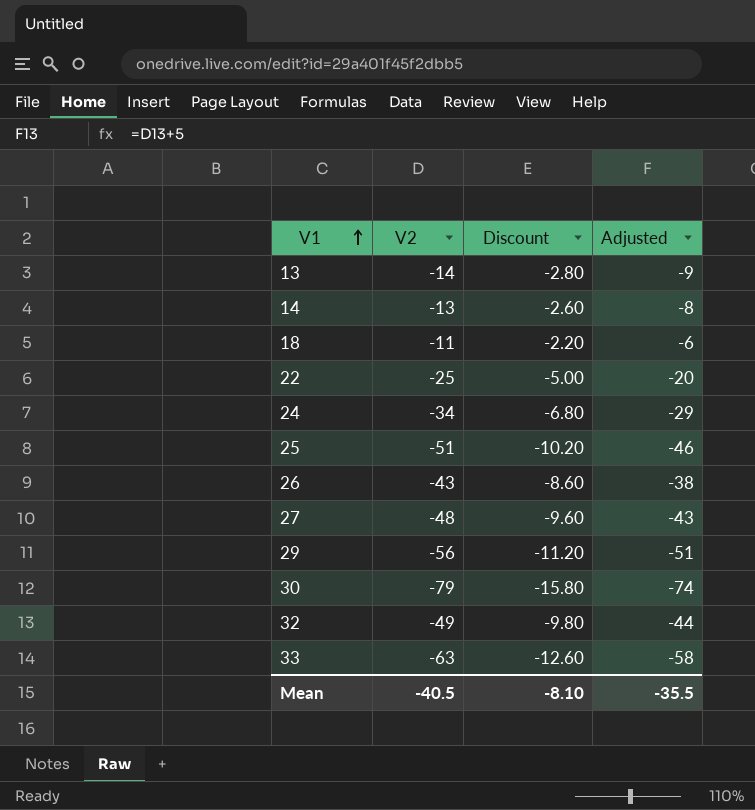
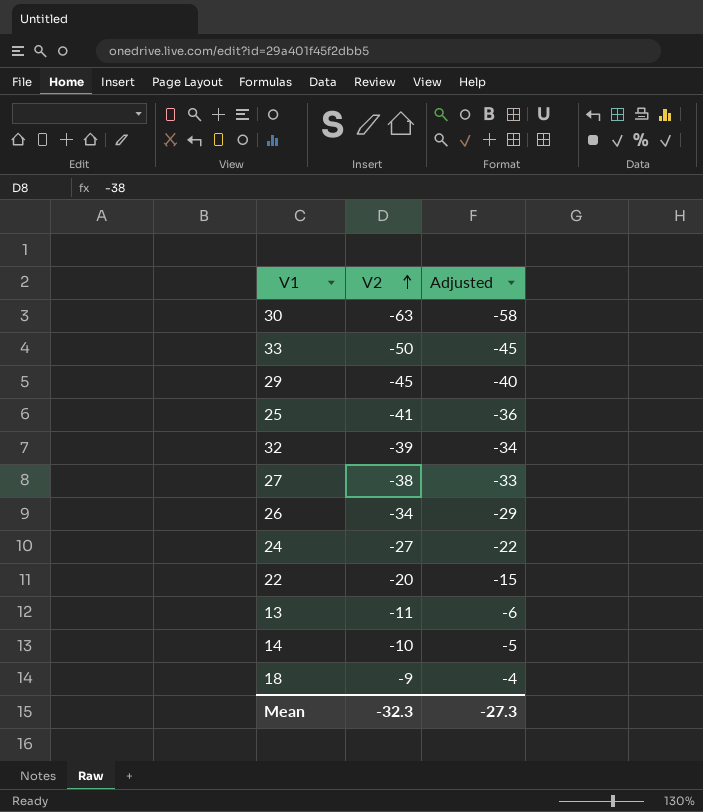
row order: V1 ascending -> V2 ascending
column Discount | formula: [V2] * 0.2 -> none
30 | V2: -79 -> -63
30 | Adjusted: -74 -> -58
33 | V2: -63 -> -50
33 | Adjusted: -58 -> -45
29 | V2: -56 -> -45
29 | Adjusted: -51 -> -40
25 | V2: -51 -> -41
25 | Adjusted: -46 -> -36
32 | V2: -49 -> -39
32 | Adjusted: -44 -> -34
27 | V2: -48 -> -38
27 | Adjusted: -43 -> -33
26 | V2: -43 -> -34
26 | Adjusted: -38 -> -29
24 | V2: -34 -> -27
24 | Adjusted: -29 -> -22
22 | V2: -25 -> -20
22 | Adjusted: -20 -> -15
13 | V2: -14 -> -11
13 | Adjusted: -9 -> -6
14 | V2: -13 -> -10
14 | Adjusted: -8 -> -5
18 | V2: -11 -> -9
18 | Adjusted: -6 -> -4
Mean | V2: -40.5 -> -32.3
Mean | Adjusted: -35.5 -> -27.3

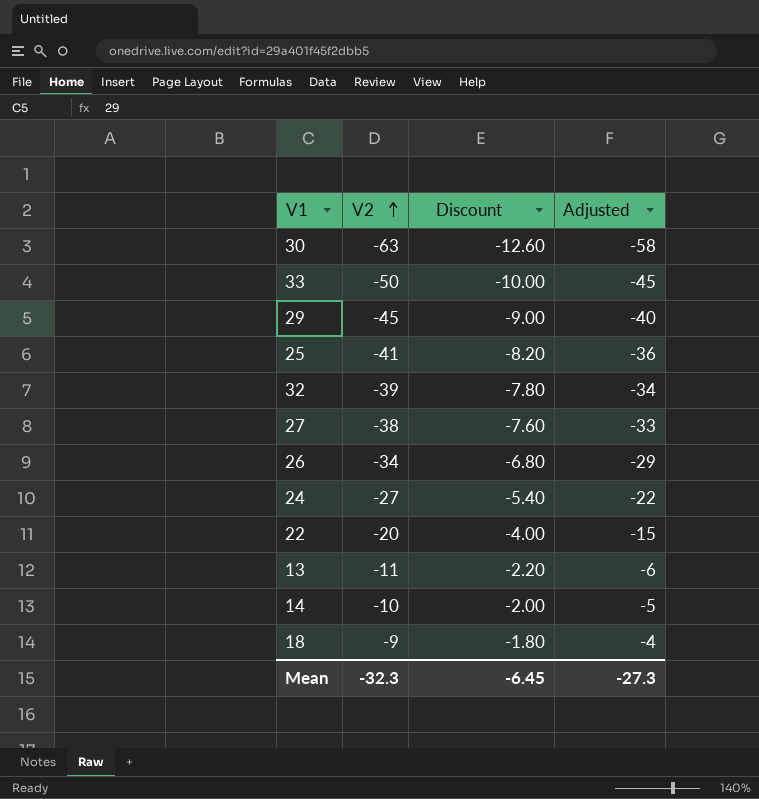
column Discount | formula: none -> [V2] * 0.2

